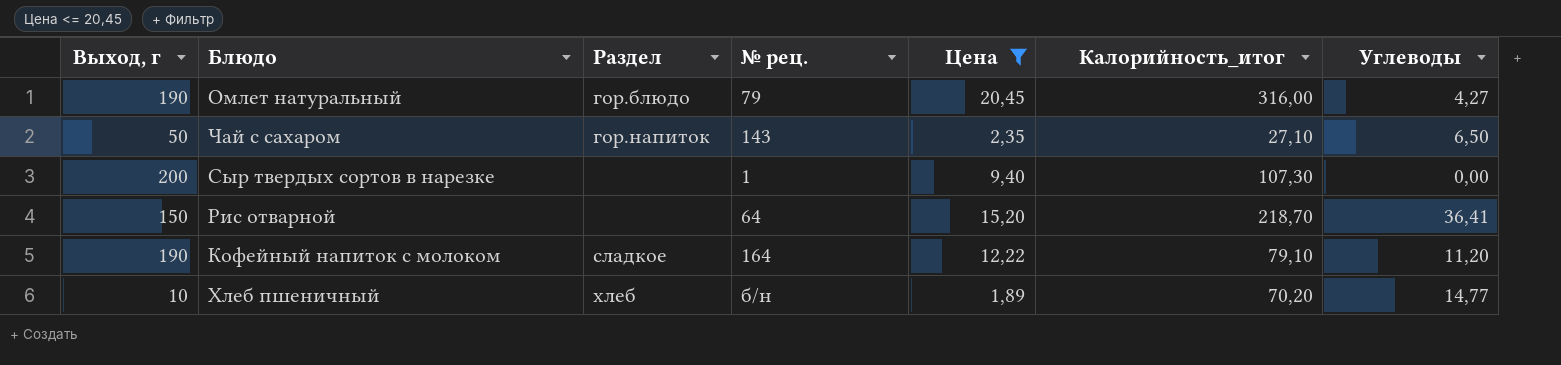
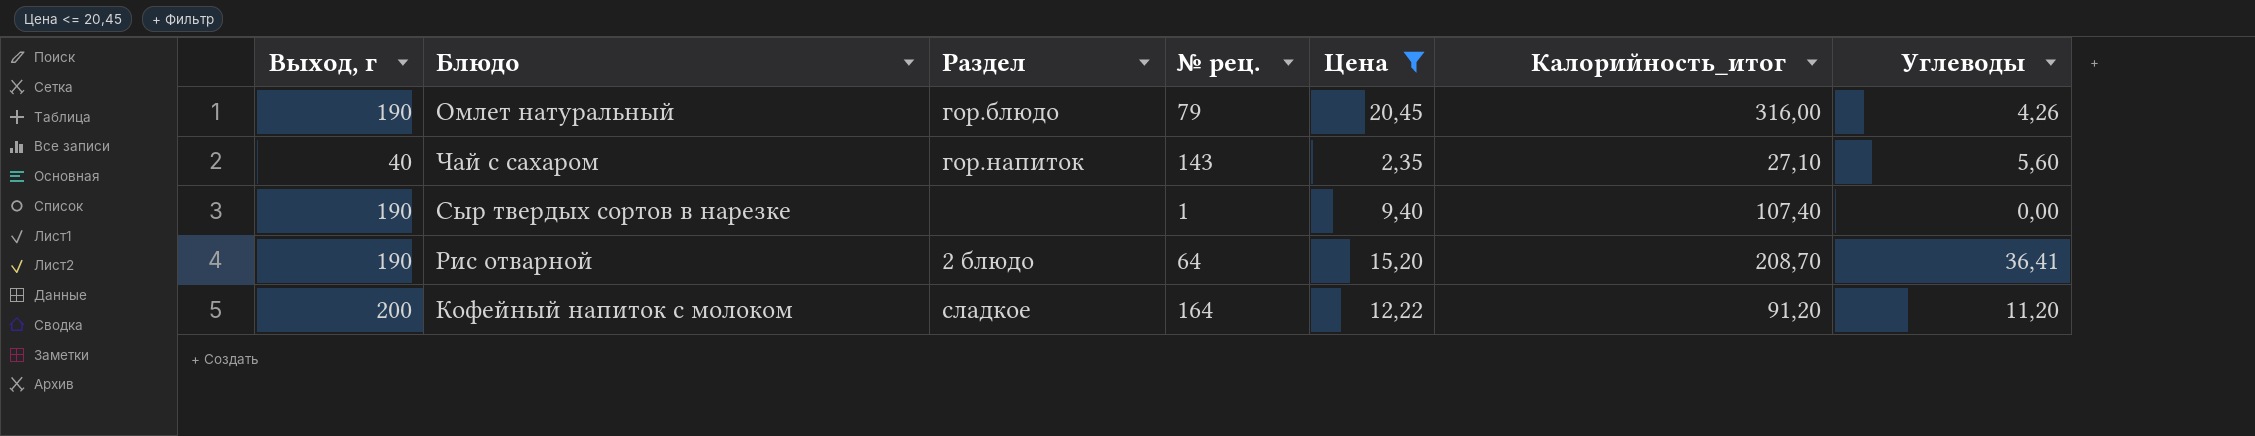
row Хлеб пшеничный: 10 | хлеб | б/н | 1,89 | 70,20 | 14,77 -> none
Омлет натуральный | Углеводы: 4,27 -> 4,26
Чай с сахаром | Выход, г: 50 -> 40
Чай с сахаром | Углеводы: 6,50 -> 5,60
Сыр твердых сортов в нарезке | Выход, г: 200 -> 190
Сыр твердых сортов в нарезке | Калорийность_итог: 107,30 -> 107,40
Рис отварной | Выход, г: 150 -> 190
Рис отварной | Раздел: none -> 2 блюдо
Рис отварной | Калорийность_итог: 218,70 -> 208,70
Кофейный напиток с молоком | Выход, г: 190 -> 200
Кофейный напиток с молоком | Калорийность_итог: 79,10 -> 91,20

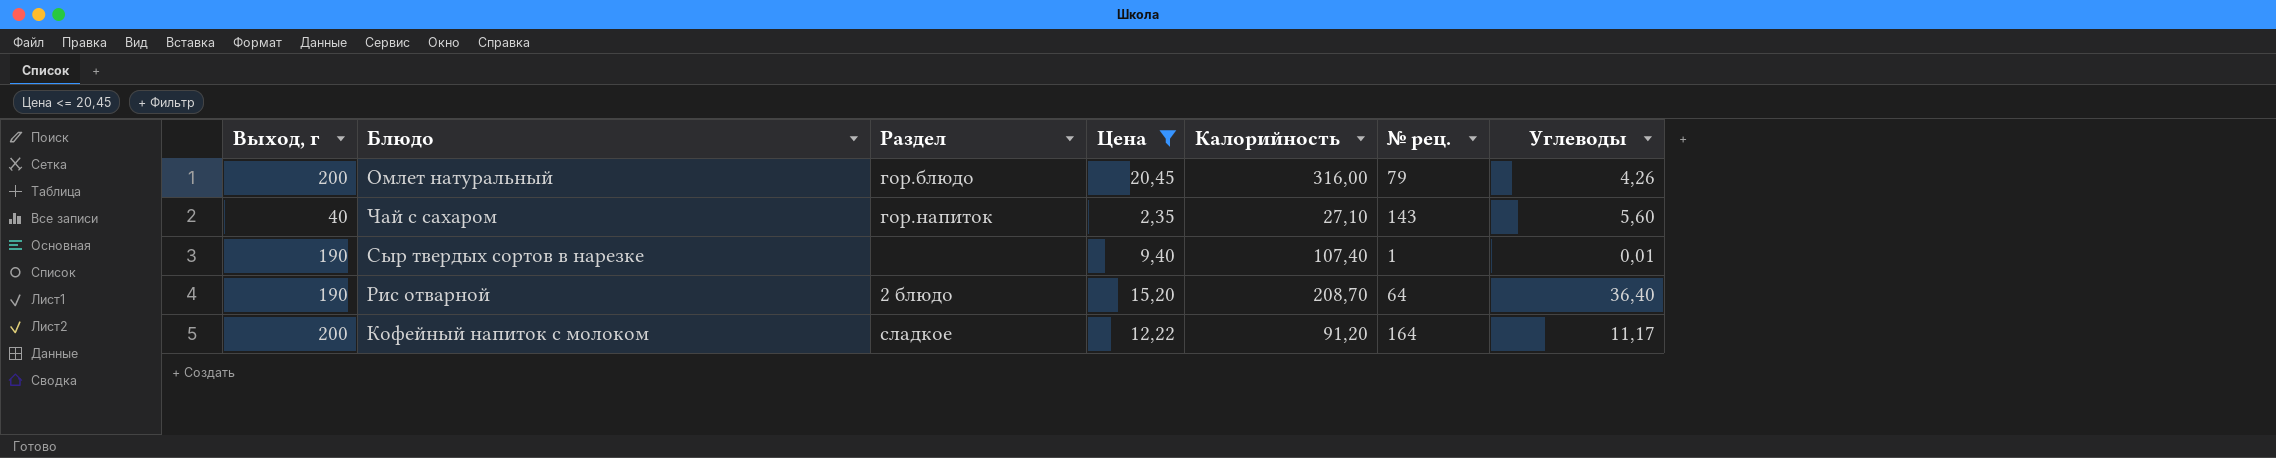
column name: Калорийность_итог -> Калорийность
column № рец. | position: 4 -> 6
Омлет натуральный | Выход, г: 190 -> 200
Сыр твердых сортов в нарезке | Углеводы: 0,00 -> 0,01
Рис отварной | Углеводы: 36,41 -> 36,40
Кофейный напиток с молоком | Углеводы: 11,20 -> 11,17

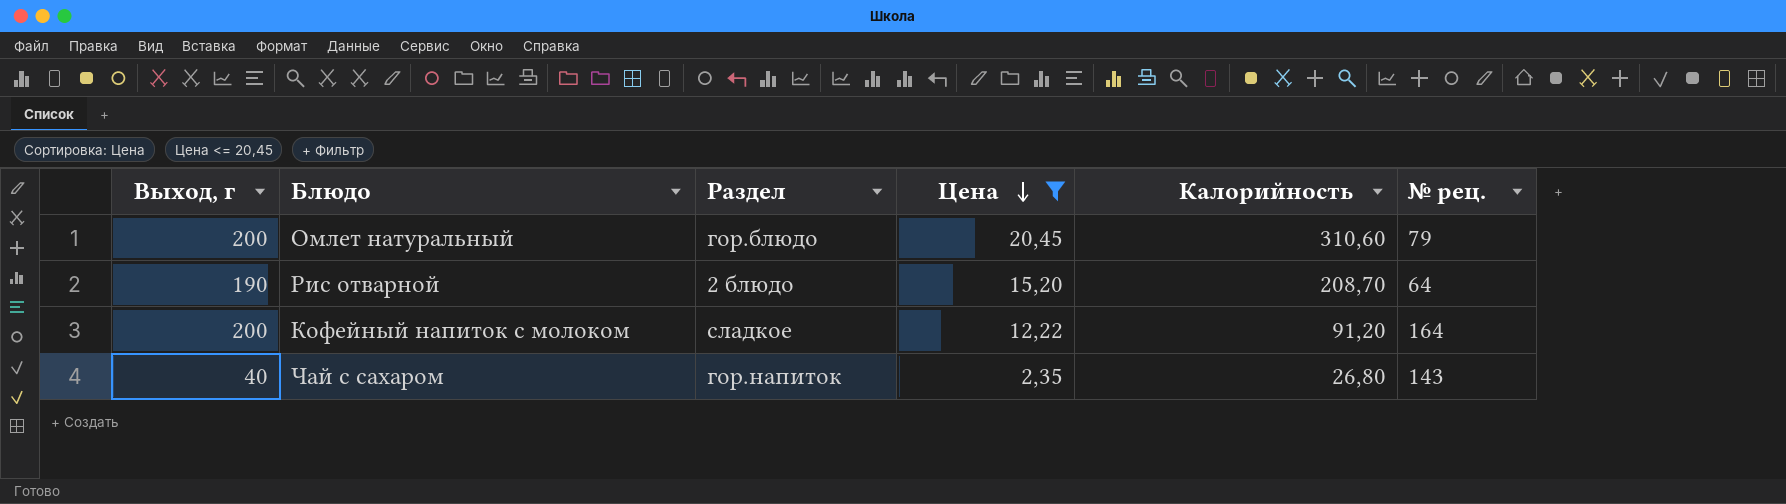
row order: none -> Цена descending
column Углеводы | position: 7 -> none
row Сыр твердых сортов в нарезке: 190 | none | 9,40 | 107,40 | 1 | 0,01 -> none
Омлет натуральный | Калорийность: 316,00 -> 310,60
Чай с сахаром | Калорийность: 27,10 -> 26,80

